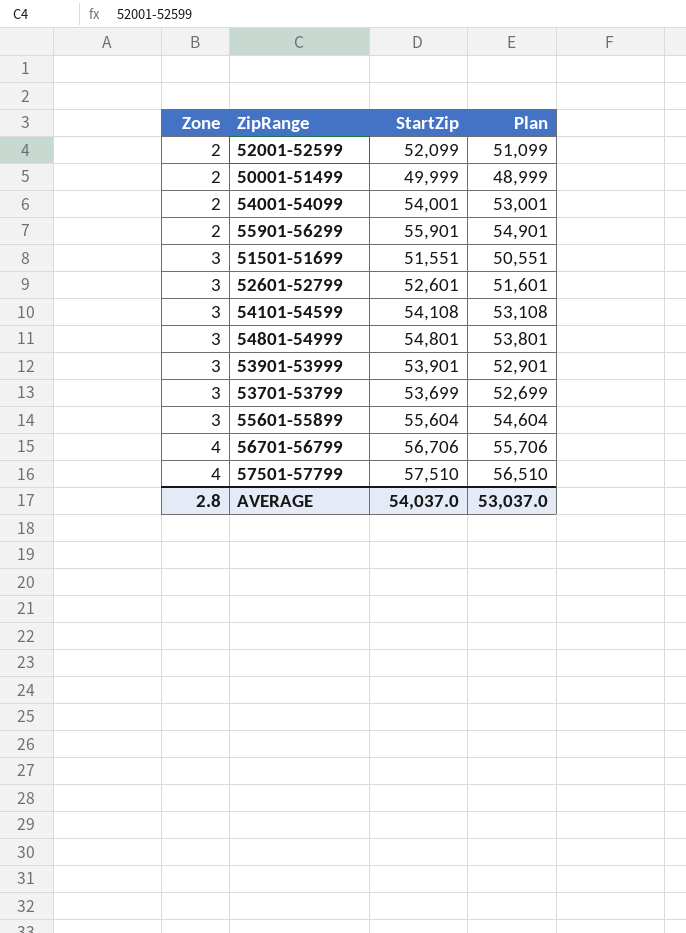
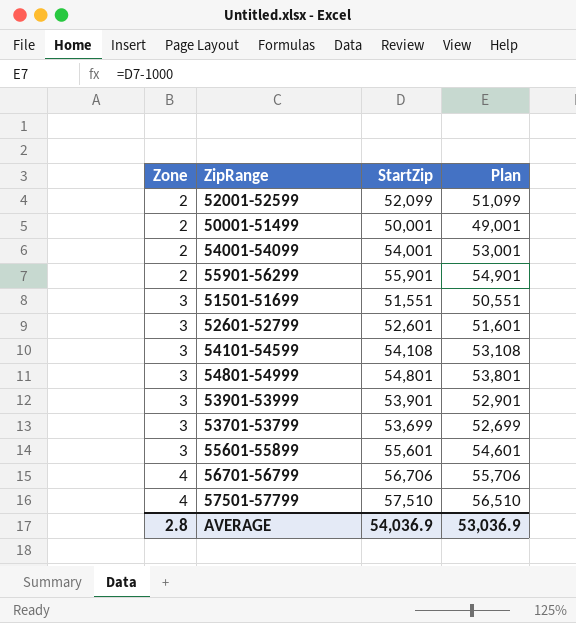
50001-51499 | StartZip: 49,999 -> 50,001
50001-51499 | Plan: 48,999 -> 49,001
55601-55899 | StartZip: 55,604 -> 55,601
55601-55899 | Plan: 54,604 -> 54,601
AVERAGE | StartZip: 54,037.0 -> 54,036.9
AVERAGE | Plan: 53,037.0 -> 53,036.9

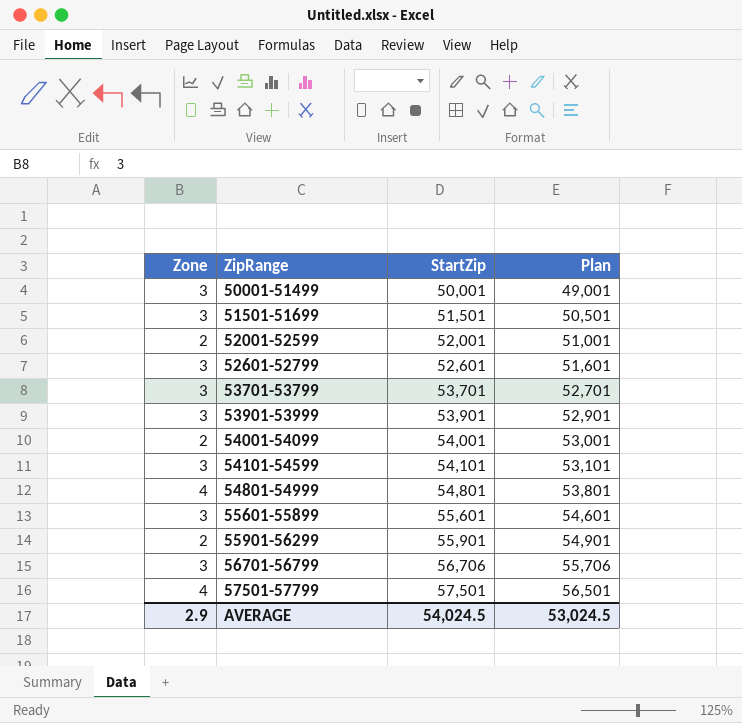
row order: Zone ascending -> ZipRange ascending
50001-51499 | Zone: 2 -> 3
51501-51699 | StartZip: 51,551 -> 51,501
51501-51699 | Plan: 50,551 -> 50,501
52001-52599 | StartZip: 52,099 -> 52,001
52001-52599 | Plan: 51,099 -> 51,001
53701-53799 | StartZip: 53,699 -> 53,701
53701-53799 | Plan: 52,699 -> 52,701
54101-54599 | StartZip: 54,108 -> 54,101
54101-54599 | Plan: 53,108 -> 53,101
54801-54999 | Zone: 3 -> 4
56701-56799 | Zone: 4 -> 3
57501-57799 | StartZip: 57,510 -> 57,501
57501-57799 | Plan: 56,510 -> 56,501
AVERAGE | Zone: 2.8 -> 2.9
AVERAGE | StartZip: 54,036.9 -> 54,024.5
AVERAGE | Plan: 53,036.9 -> 53,024.5

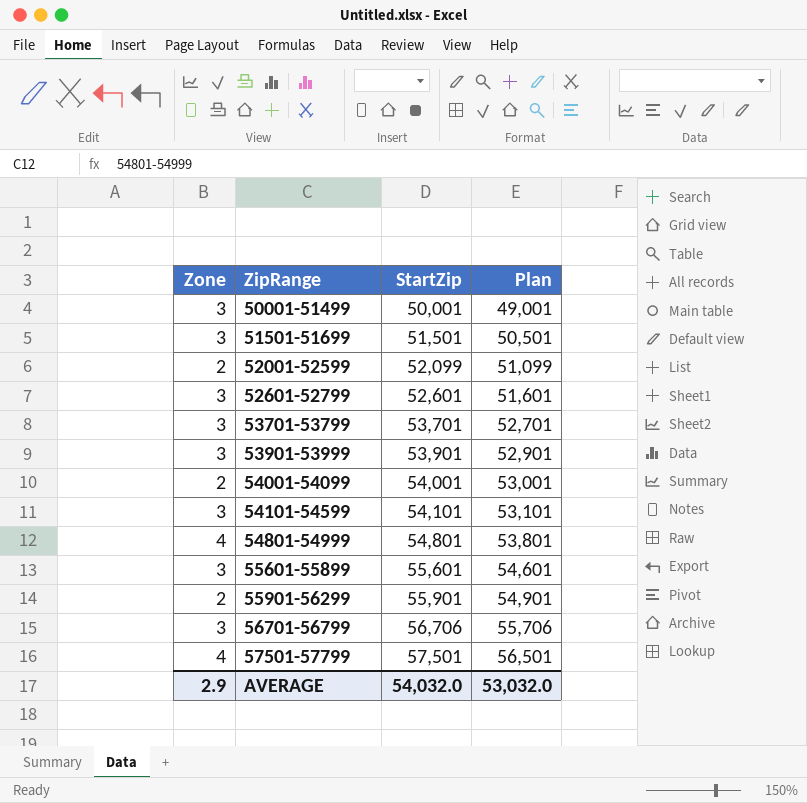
52001-52599 | StartZip: 52,001 -> 52,099
52001-52599 | Plan: 51,001 -> 51,099
AVERAGE | StartZip: 54,024.5 -> 54,032.0
AVERAGE | Plan: 53,024.5 -> 53,032.0

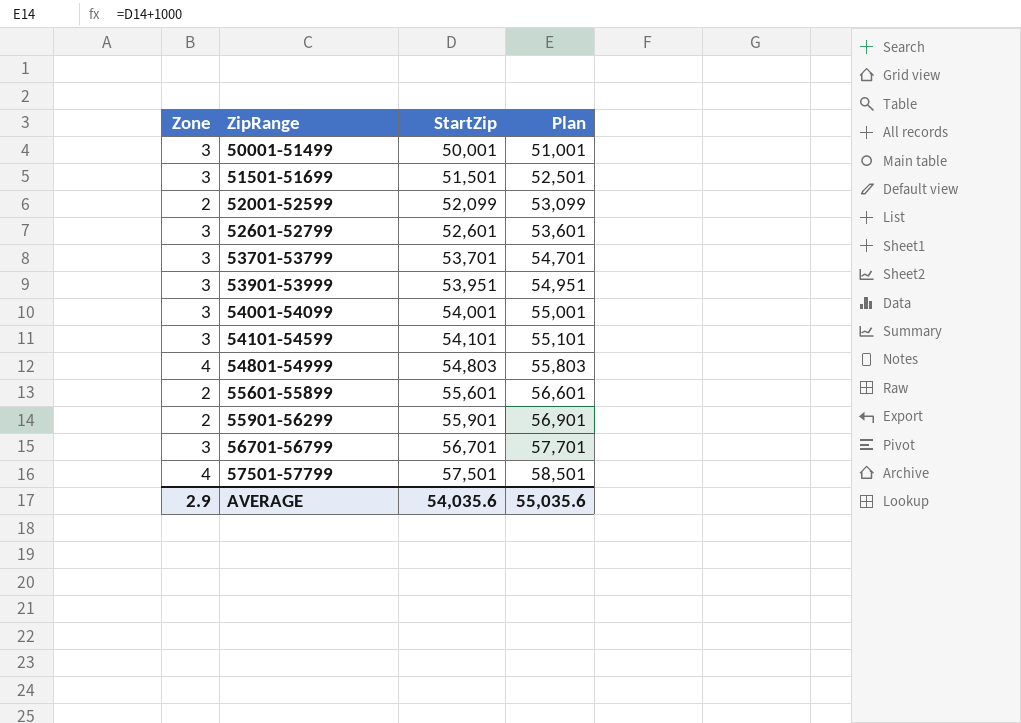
column Plan | formula: [StartZip] - 1000 -> [StartZip] + 1000
53901-53999 | StartZip: 53,901 -> 53,951
54001-54099 | Zone: 2 -> 3
54801-54999 | StartZip: 54,801 -> 54,803
55601-55899 | Zone: 3 -> 2
56701-56799 | StartZip: 56,706 -> 56,701
AVERAGE | StartZip: 54,032.0 -> 54,035.6
AVERAGE | Plan: 53,032.0 -> 55,035.6

